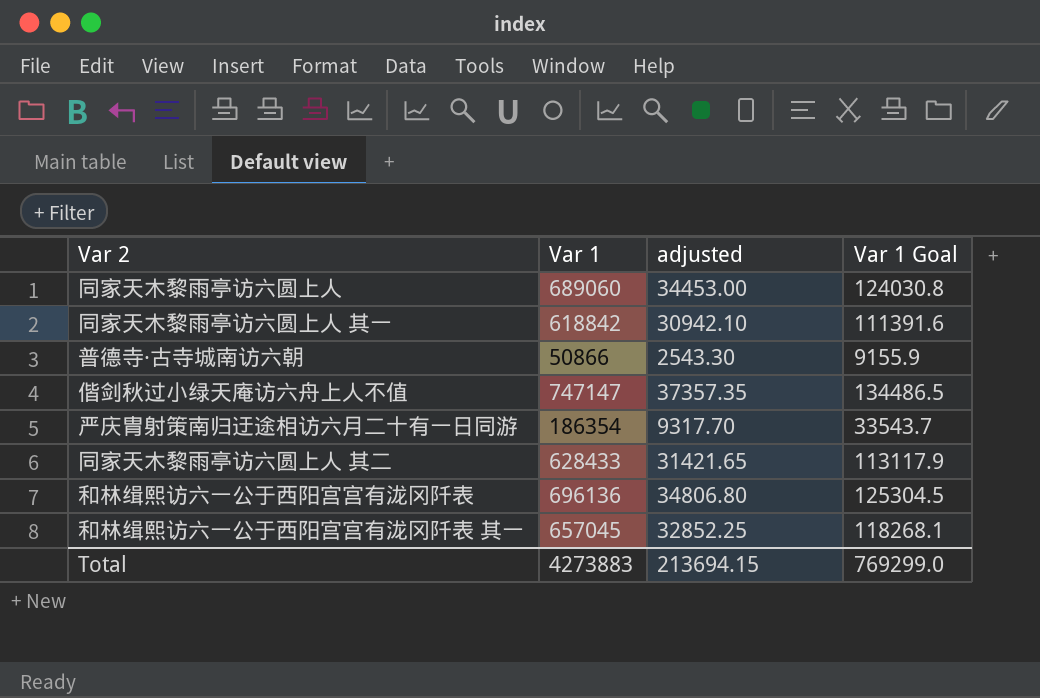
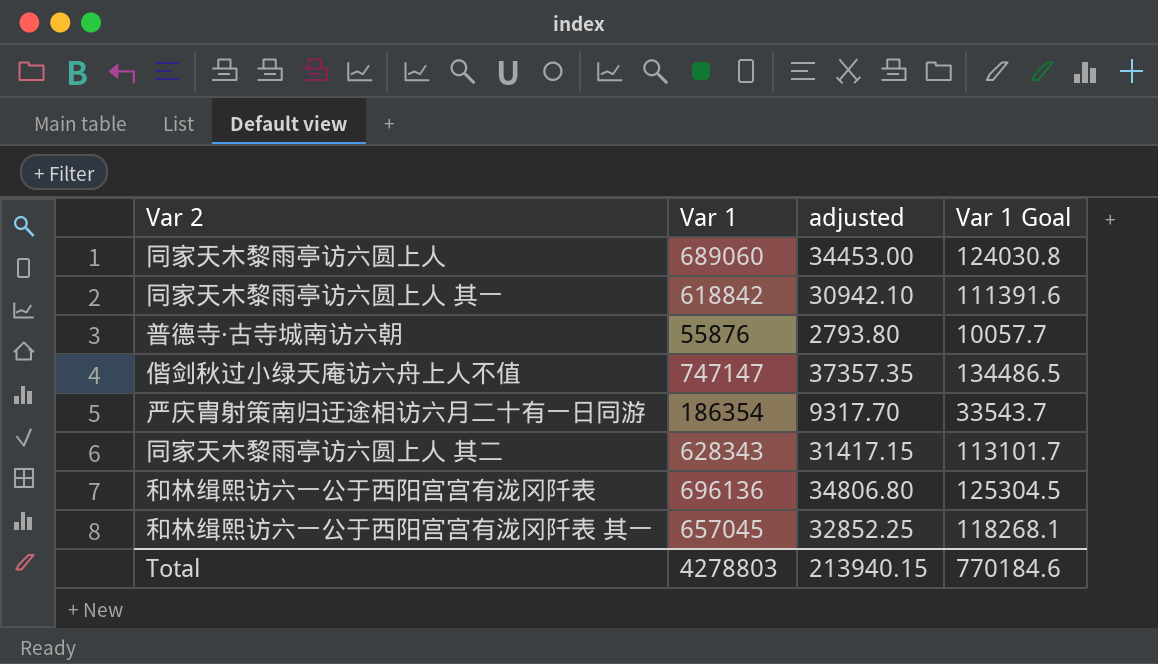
普德寺·古寺城南访六朝 | Var 1: 50866 -> 55876
普德寺·古寺城南访六朝 | adjusted: 2543.30 -> 2793.80
普德寺·古寺城南访六朝 | Var 1 Goal: 9155.9 -> 10057.7
同家天木黎雨亭访六圆上人 其二 | Var 1: 628433 -> 628343
同家天木黎雨亭访六圆上人 其二 | adjusted: 31421.65 -> 31417.15
同家天木黎雨亭访六圆上人 其二 | Var 1 Goal: 113117.9 -> 113101.7
Total | Var 1: 4273883 -> 4278803
Total | adjusted: 213694.15 -> 213940.15
Total | Var 1 Goal: 769299.0 -> 770184.6

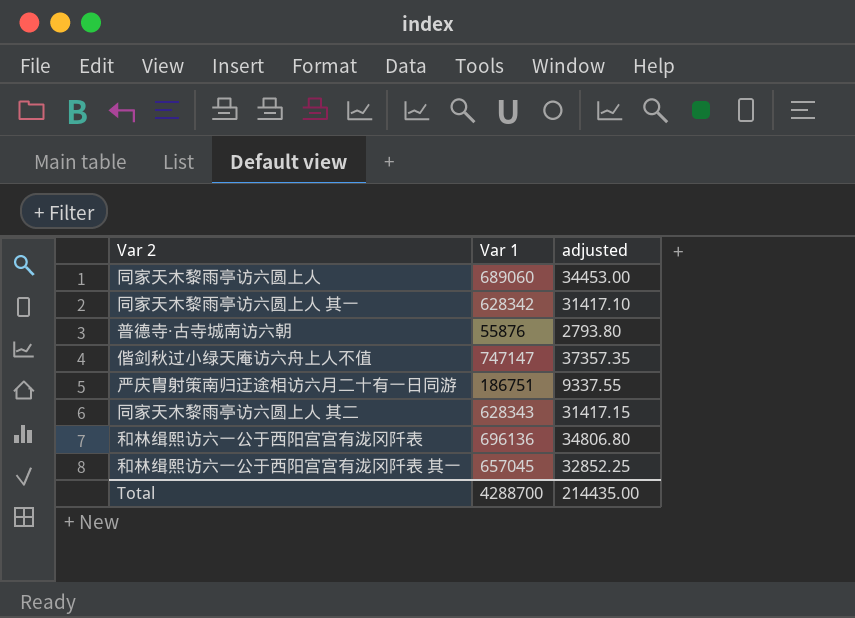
column Var 1 Goal | formula: [Var 1] * 0.18 -> none
同家天木黎雨亭访六圆上人 其一 | Var 1: 618842 -> 628342
同家天木黎雨亭访六圆上人 其一 | adjusted: 30942.10 -> 31417.10
严庆胄射策南归迂途相访六月二十有一日同游 | Var 1: 186354 -> 186751
严庆胄射策南归迂途相访六月二十有一日同游 | adjusted: 9317.70 -> 9337.55
Total | Var 1: 4278803 -> 4288700
Total | adjusted: 213940.15 -> 214435.00

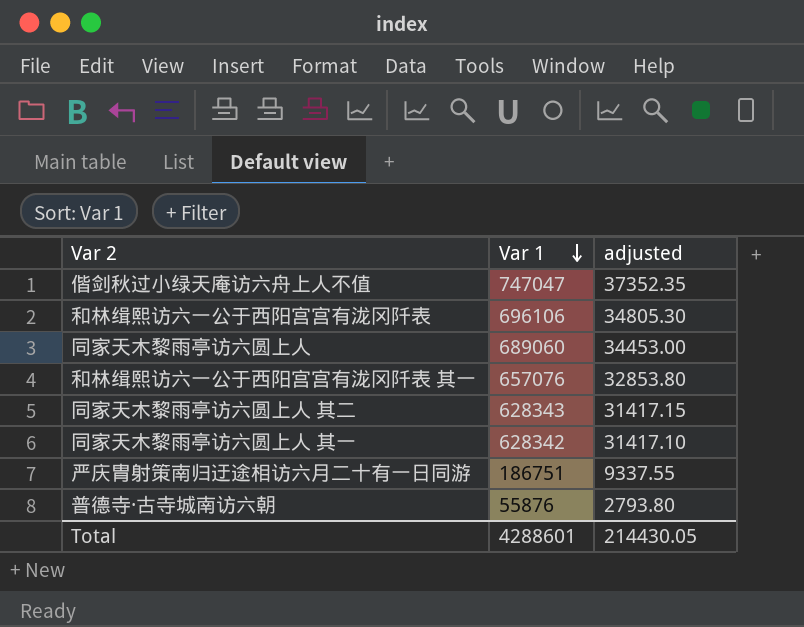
row order: none -> Var 1 descending
偕剑秋过小绿天庵访六舟上人不值 | Var 1: 747147 -> 747047
偕剑秋过小绿天庵访六舟上人不值 | adjusted: 37357.35 -> 37352.35
和林缉熙访六一公于西阳宫宫有泷冈阡表 | Var 1: 696136 -> 696106
和林缉熙访六一公于西阳宫宫有泷冈阡表 | adjusted: 34806.80 -> 34805.30
和林缉熙访六一公于西阳宫宫有泷冈阡表 其一 | Var 1: 657045 -> 657076
和林缉熙访六一公于西阳宫宫有泷冈阡表 其一 | adjusted: 32852.25 -> 32853.80
Total | Var 1: 4288700 -> 4288601
Total | adjusted: 214435.00 -> 214430.05

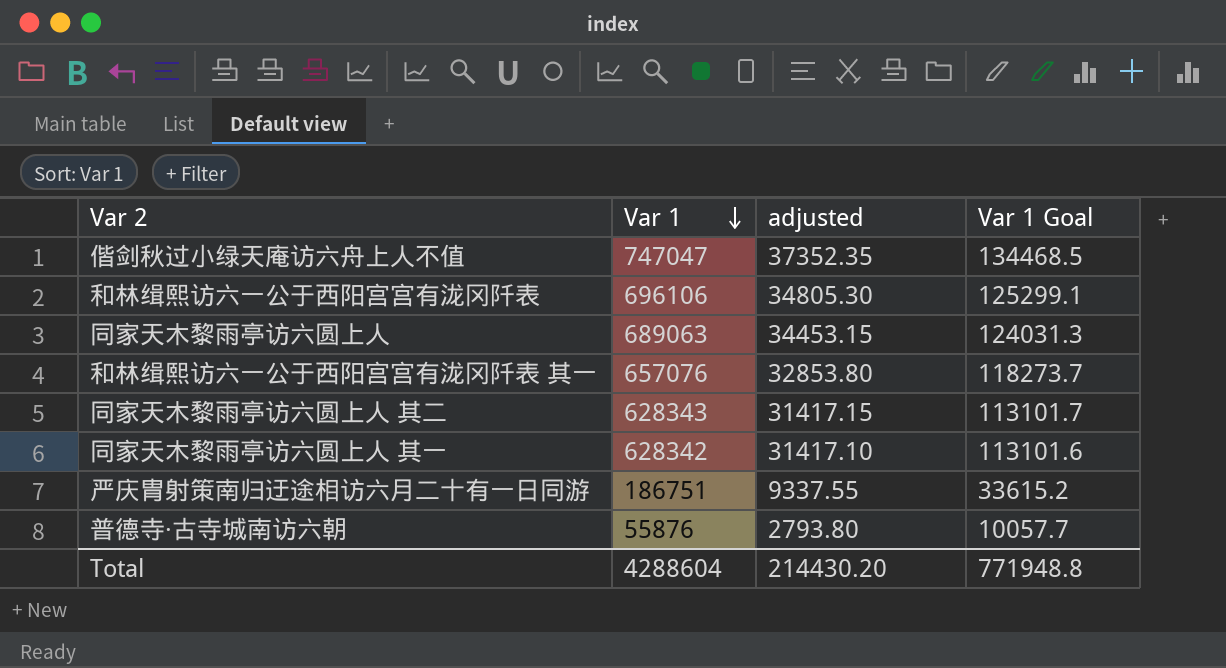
column Var 1 Goal | formula: none -> [Var 1] * 0.18
同家天木黎雨亭访六圆上人 | Var 1: 689060 -> 689063
同家天木黎雨亭访六圆上人 | adjusted: 34453.00 -> 34453.15
Total | Var 1: 4288601 -> 4288604
Total | adjusted: 214430.05 -> 214430.20

